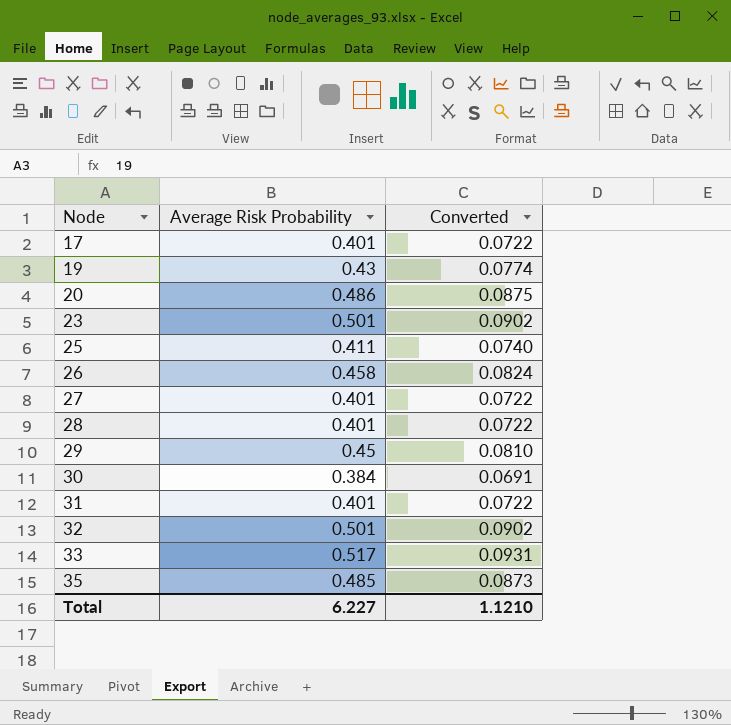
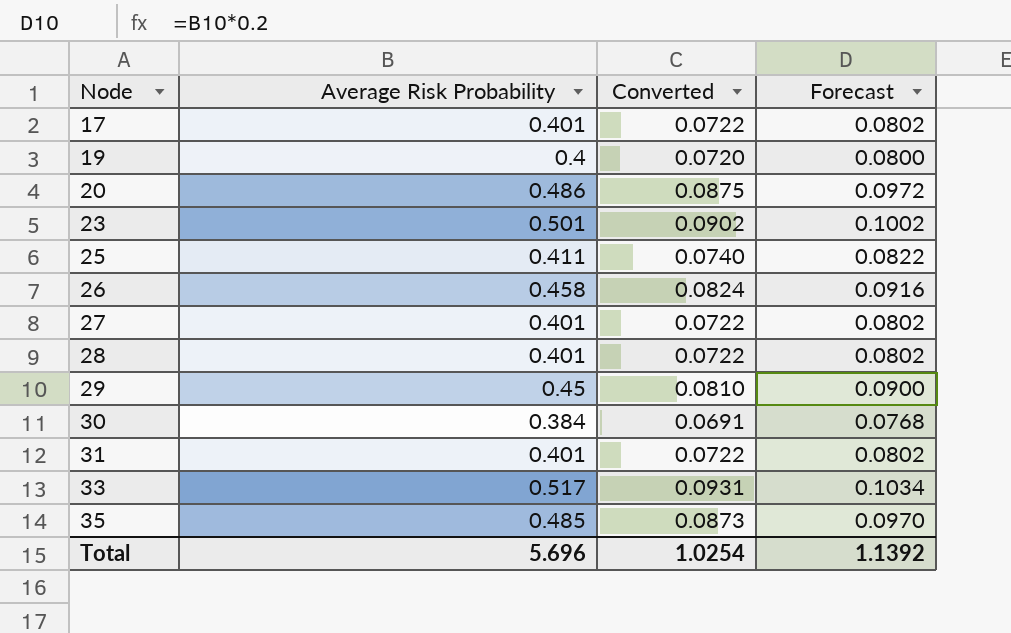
column Forecast | formula: none -> [Average Risk Probability] * 0.2
row 32: 0.501 | 0.0902 -> none
19 | Average Risk Probability: 0.43 -> 0.4
19 | Converted: 0.0774 -> 0.0720
Total | Average Risk Probability: 6.227 -> 5.696
Total | Converted: 1.1210 -> 1.0254

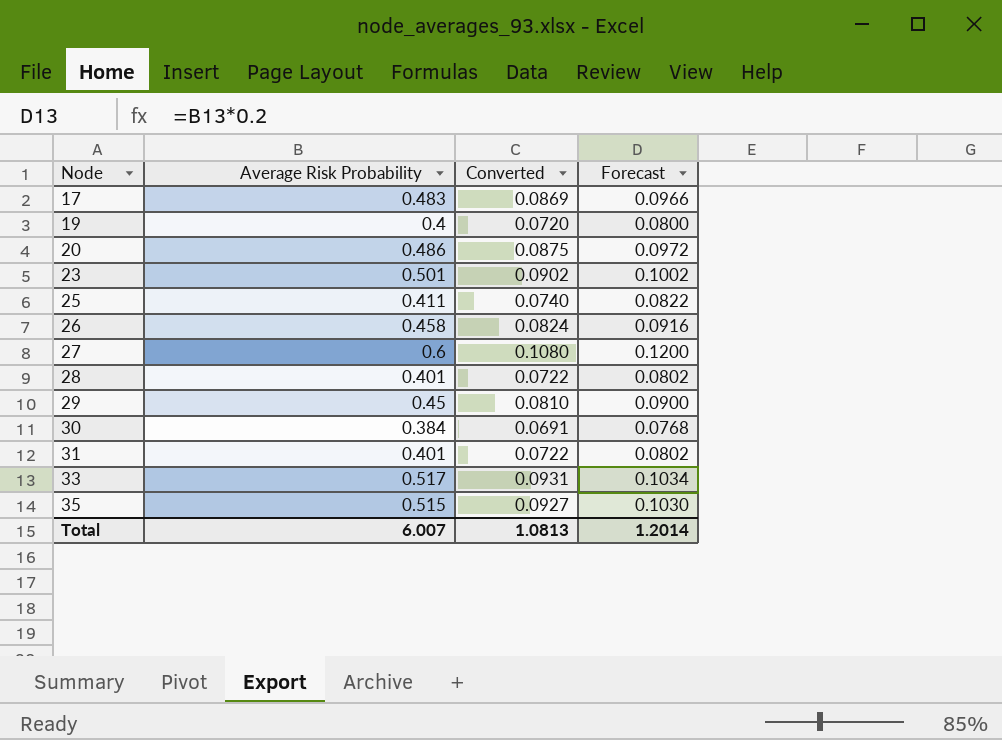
17 | Average Risk Probability: 0.401 -> 0.483
17 | Converted: 0.0722 -> 0.0869
17 | Forecast: 0.0802 -> 0.0966
27 | Average Risk Probability: 0.401 -> 0.6
27 | Converted: 0.0722 -> 0.1080
27 | Forecast: 0.0802 -> 0.1200
35 | Average Risk Probability: 0.485 -> 0.515
35 | Converted: 0.0873 -> 0.0927
35 | Forecast: 0.0970 -> 0.1030
Total | Average Risk Probability: 5.696 -> 6.007
Total | Converted: 1.0254 -> 1.0813
Total | Forecast: 1.1392 -> 1.2014

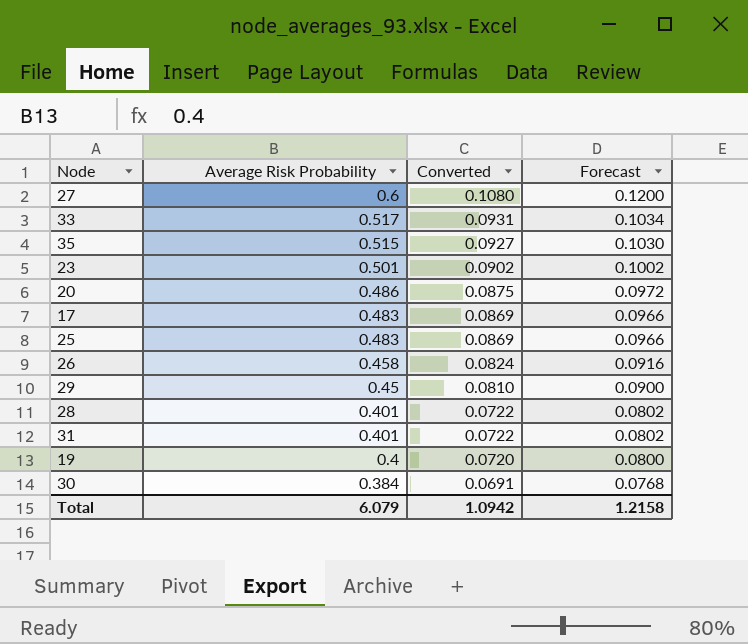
row order: Node ascending -> Average Risk Probability descending
25 | Average Risk Probability: 0.411 -> 0.483
25 | Converted: 0.0740 -> 0.0869
25 | Forecast: 0.0822 -> 0.0966
Total | Average Risk Probability: 6.007 -> 6.079
Total | Converted: 1.0813 -> 1.0942
Total | Forecast: 1.2014 -> 1.2158

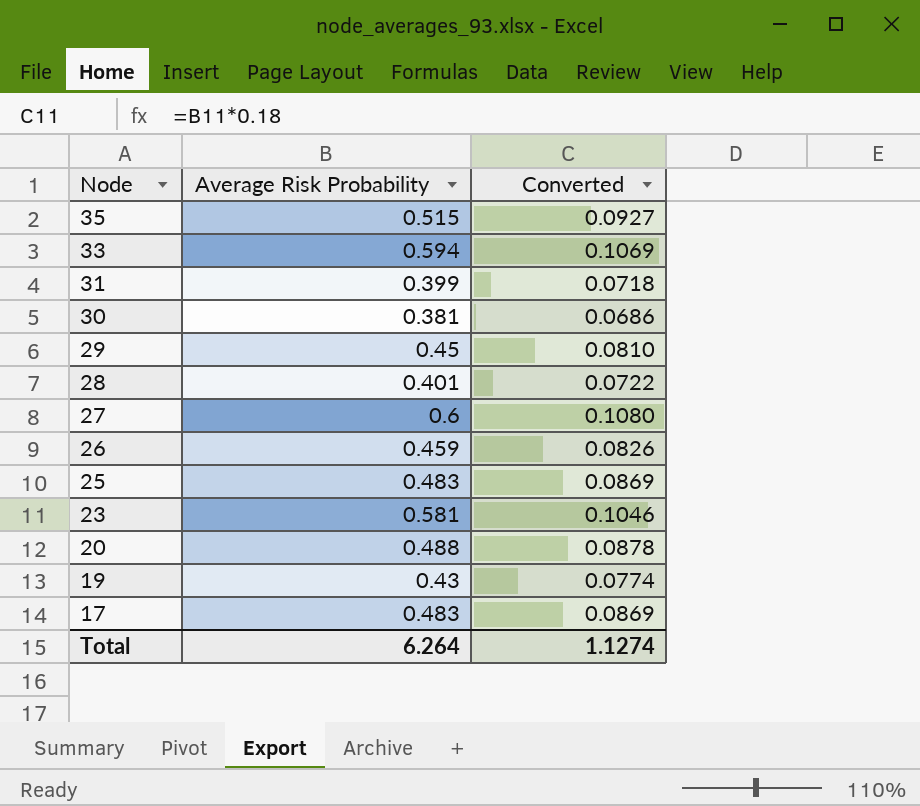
row order: Average Risk Probability descending -> Node descending
column Forecast | formula: [Average Risk Probability] * 0.2 -> none
33 | Average Risk Probability: 0.517 -> 0.594
33 | Converted: 0.0931 -> 0.1069
31 | Average Risk Probability: 0.401 -> 0.399
31 | Converted: 0.0722 -> 0.0718
30 | Average Risk Probability: 0.384 -> 0.381
30 | Converted: 0.0691 -> 0.0686
26 | Average Risk Probability: 0.458 -> 0.459
26 | Converted: 0.0824 -> 0.0826
23 | Average Risk Probability: 0.501 -> 0.581
23 | Converted: 0.0902 -> 0.1046
20 | Average Risk Probability: 0.486 -> 0.488
20 | Converted: 0.0875 -> 0.0878
19 | Average Risk Probability: 0.4 -> 0.43
19 | Converted: 0.0720 -> 0.0774
Total | Average Risk Probability: 6.079 -> 6.264
Total | Converted: 1.0942 -> 1.1274

